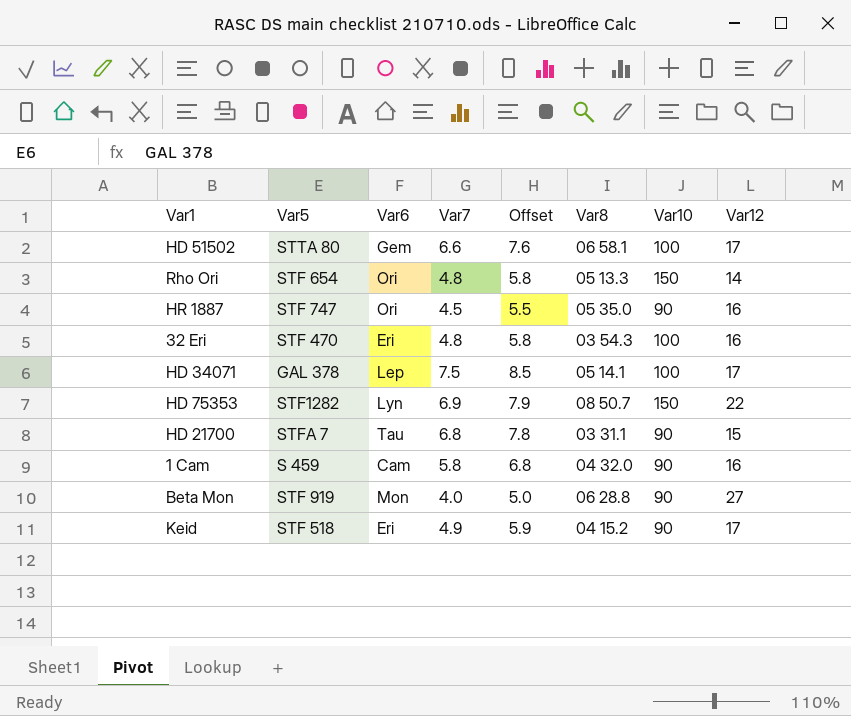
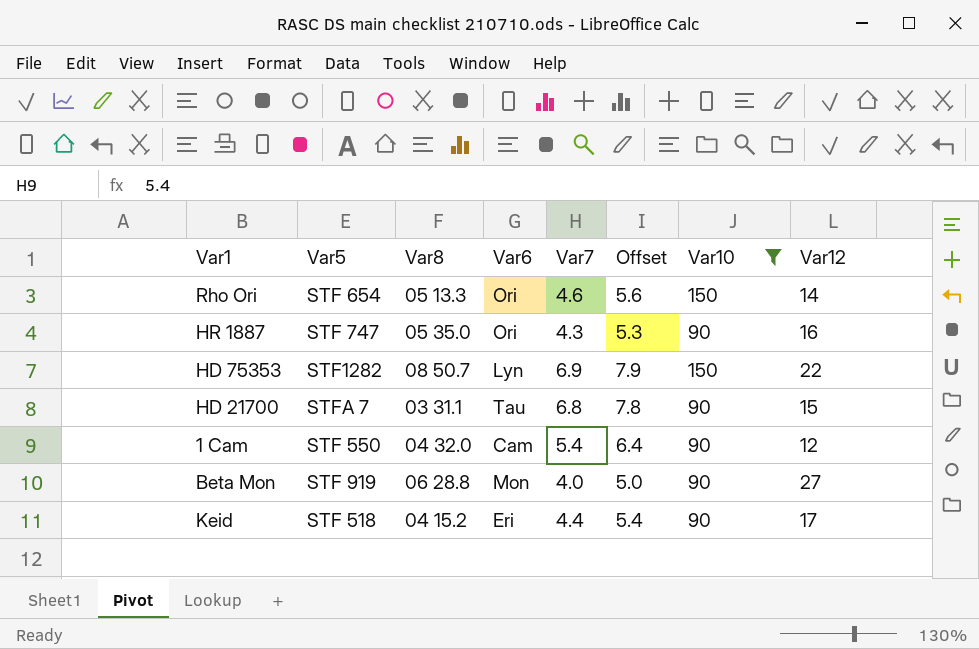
filter: none -> Var10 != 100
column Var8 | position: 6 -> 3
Rho Ori | Var7: 4.8 -> 4.6
Rho Ori | Offset: 5.8 -> 5.6
HR 1887 | Var7: 4.5 -> 4.3
HR 1887 | Offset: 5.5 -> 5.3
1 Cam | Var5: S 459 -> STF 550
1 Cam | Var7: 5.8 -> 5.4
1 Cam | Offset: 6.8 -> 6.4
1 Cam | Var12: 16 -> 12
Keid | Var7: 4.9 -> 4.4
Keid | Offset: 5.9 -> 5.4

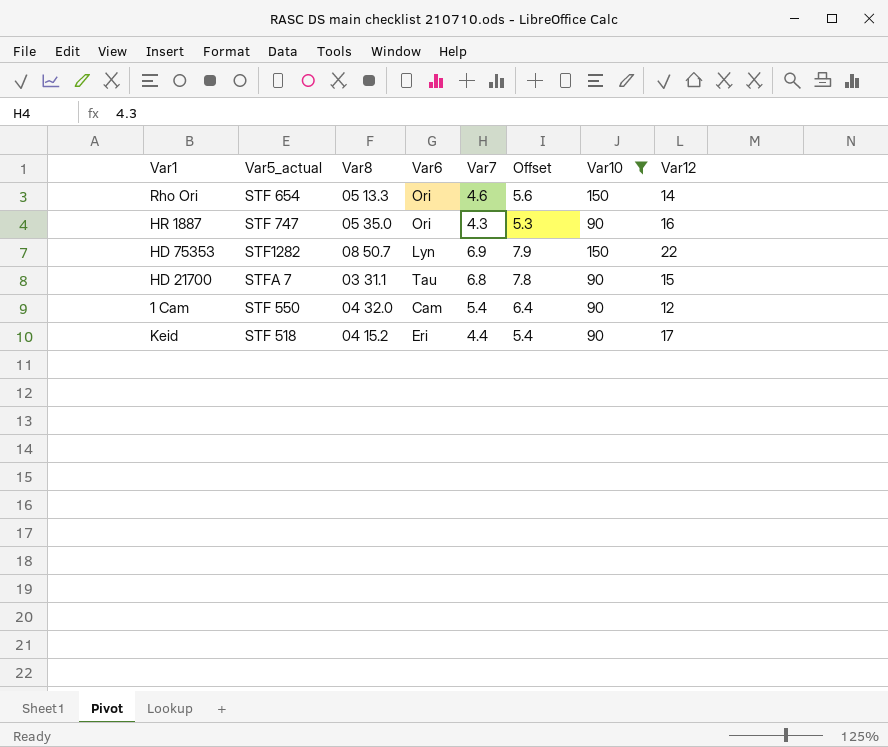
column name: Var5 -> Var5_actual
row Beta Mon: STF 919 | 06 28.8 | Mon | 4.0 | 5.0 | 90 | 27 -> none

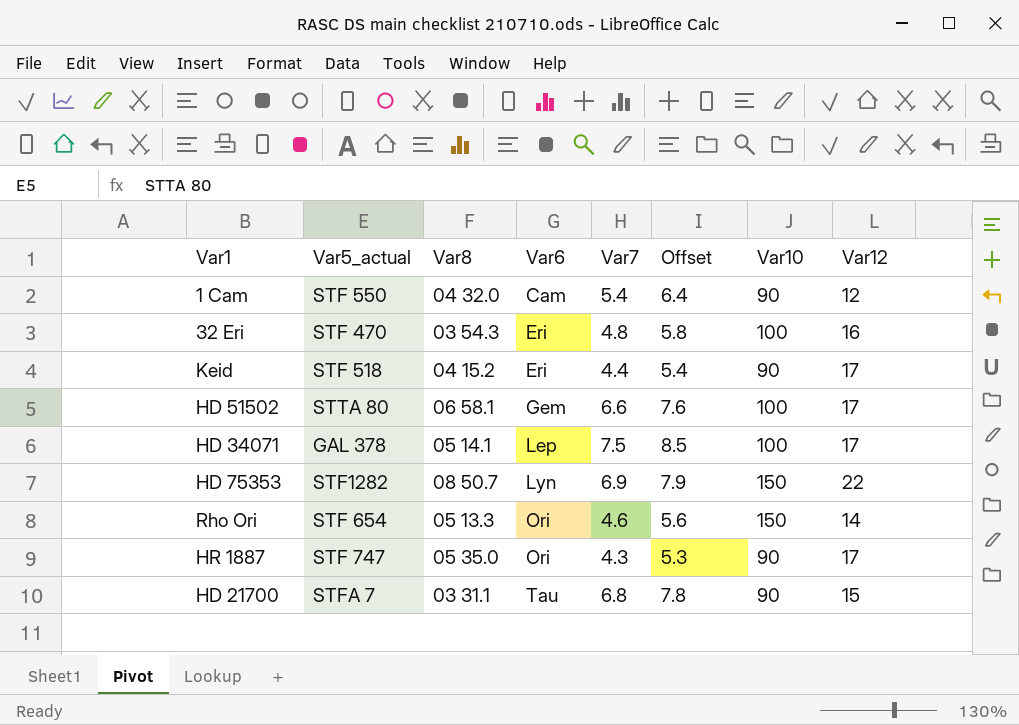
filter: Var10 != 100 -> none
row order: none -> Var6 ascending
HR 1887 | Var12: 16 -> 17

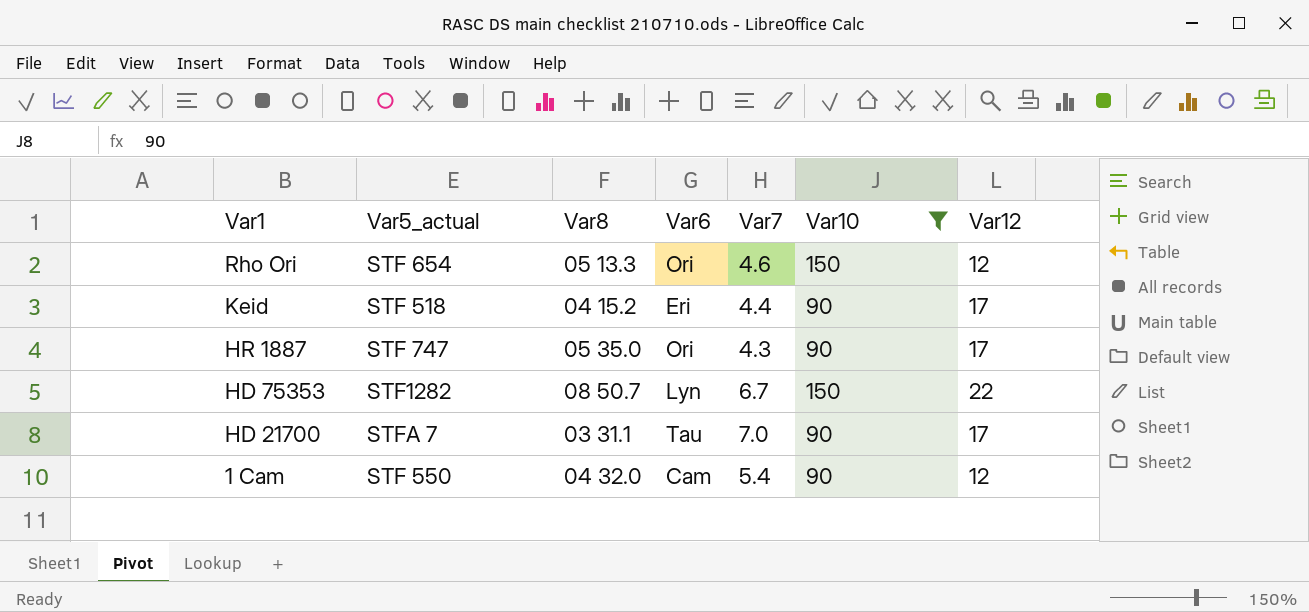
filter: none -> Var10 != 100
row order: Var6 ascending -> Var1 descending
column Offset | formula: [Var7] + 1 -> none
Rho Ori | Var12: 14 -> 12
HD 75353 | Var7: 6.9 -> 6.7
HD 21700 | Var7: 6.8 -> 7.0
HD 21700 | Var12: 15 -> 17

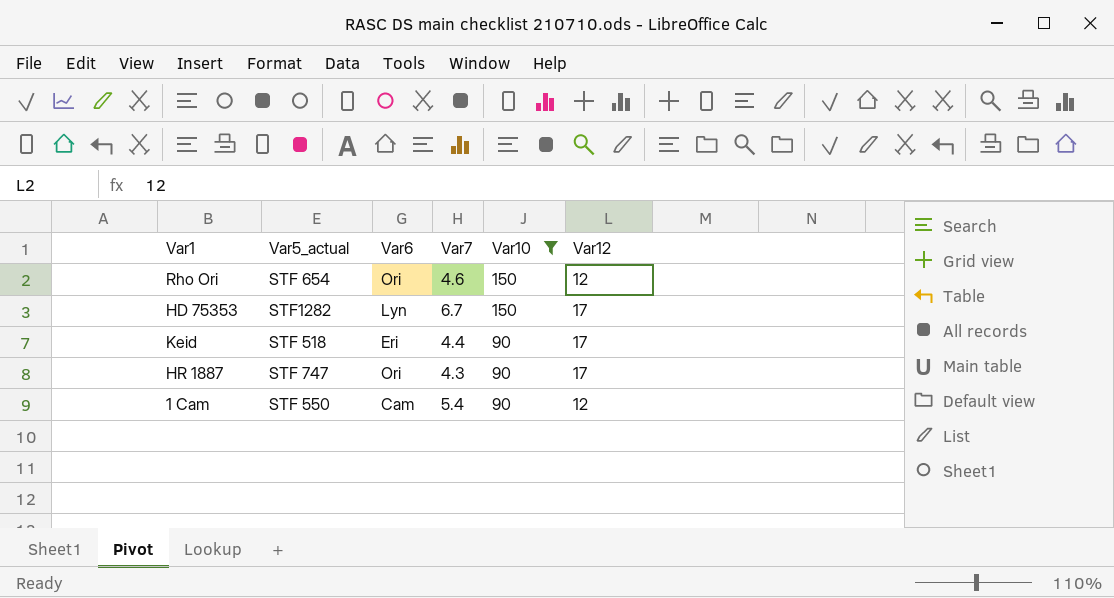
row order: Var1 descending -> Var10 descending
column Var8 | position: 3 -> none
row HD 21700: STFA 7 | 03 31.1 | Tau | 7.0 | 90 | 17 -> none
HD 75353 | Var12: 22 -> 17

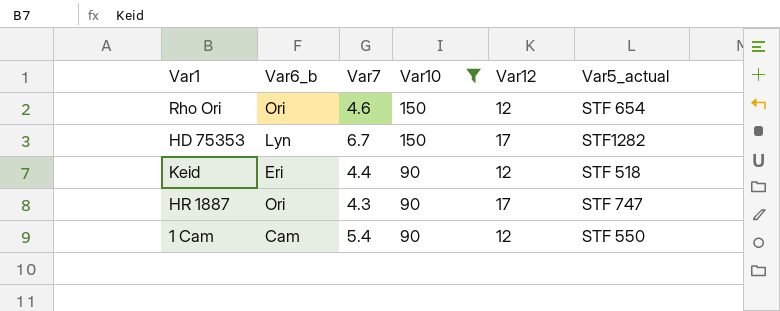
column name: Var6 -> Var6_b
column Var5_actual | position: 2 -> 6
Keid | Var12: 17 -> 12

